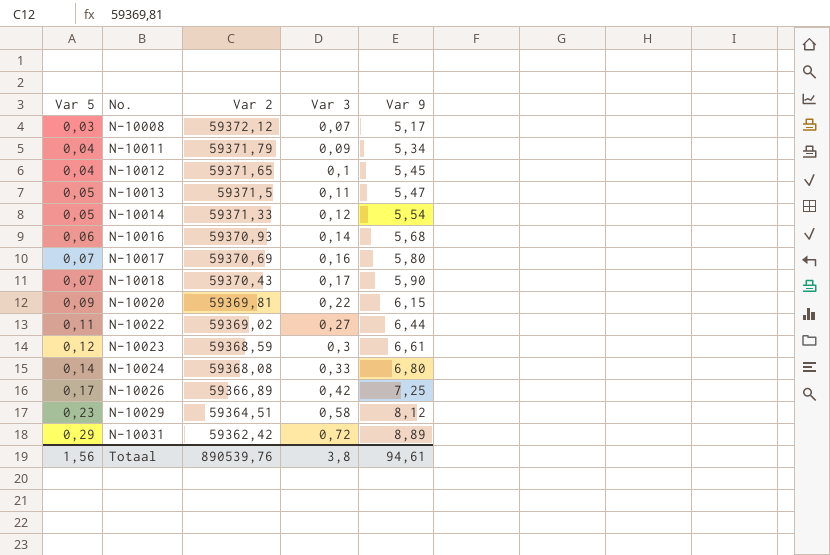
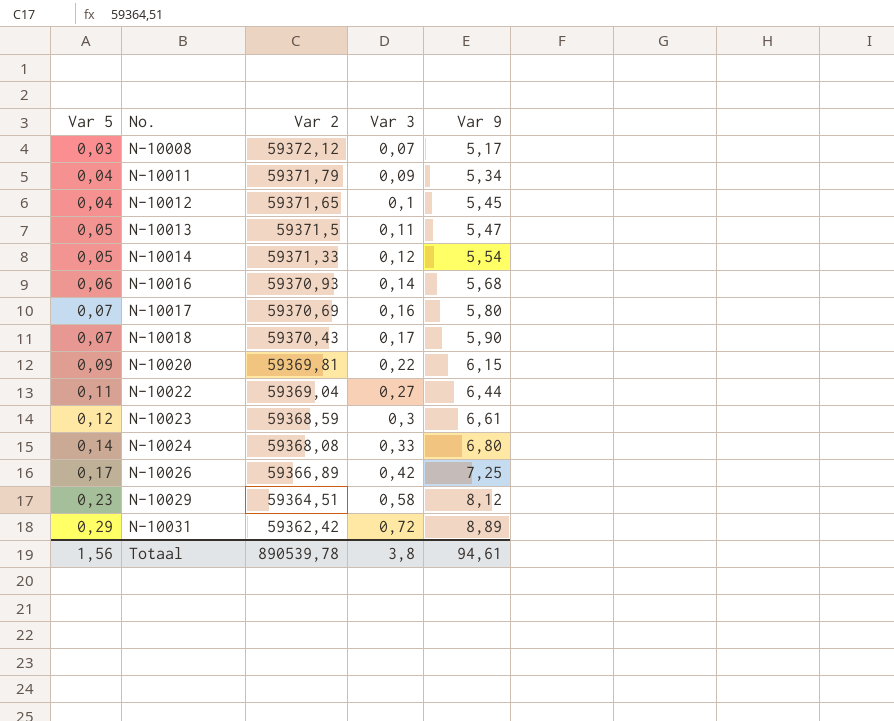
N-10022 | Var 2: 59369,02 -> 59369,04
Totaal | Var 2: 890539,76 -> 890539,78

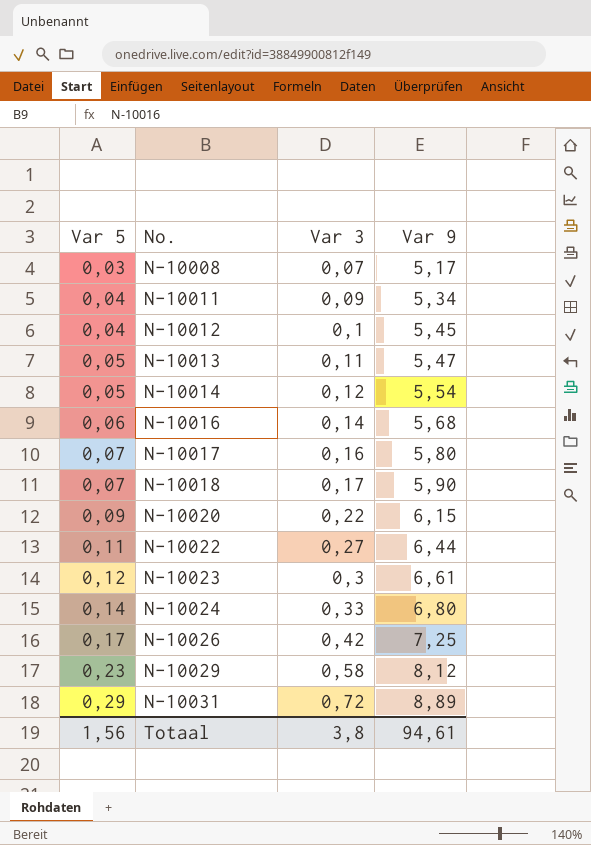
column Var 2 | position: 3 -> none

